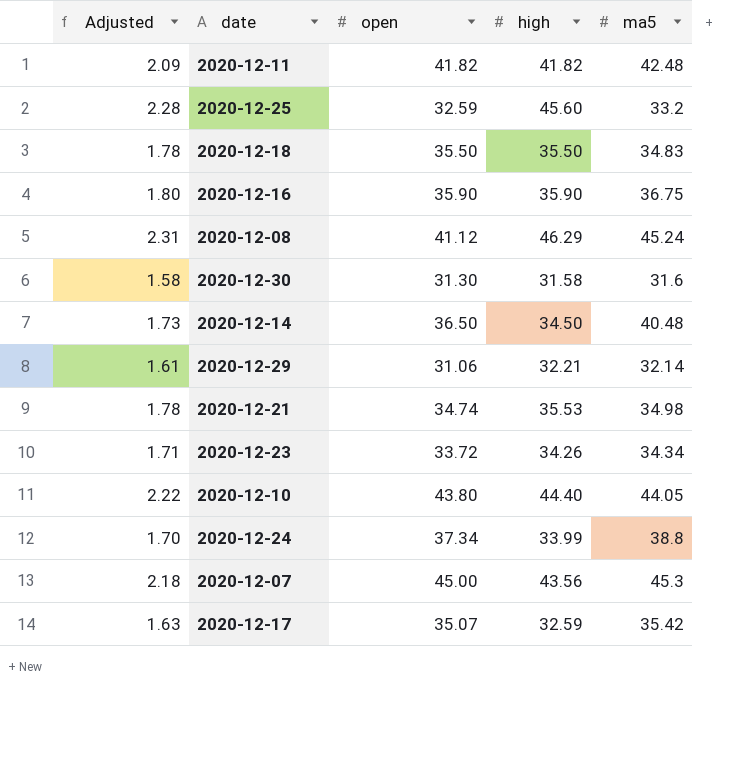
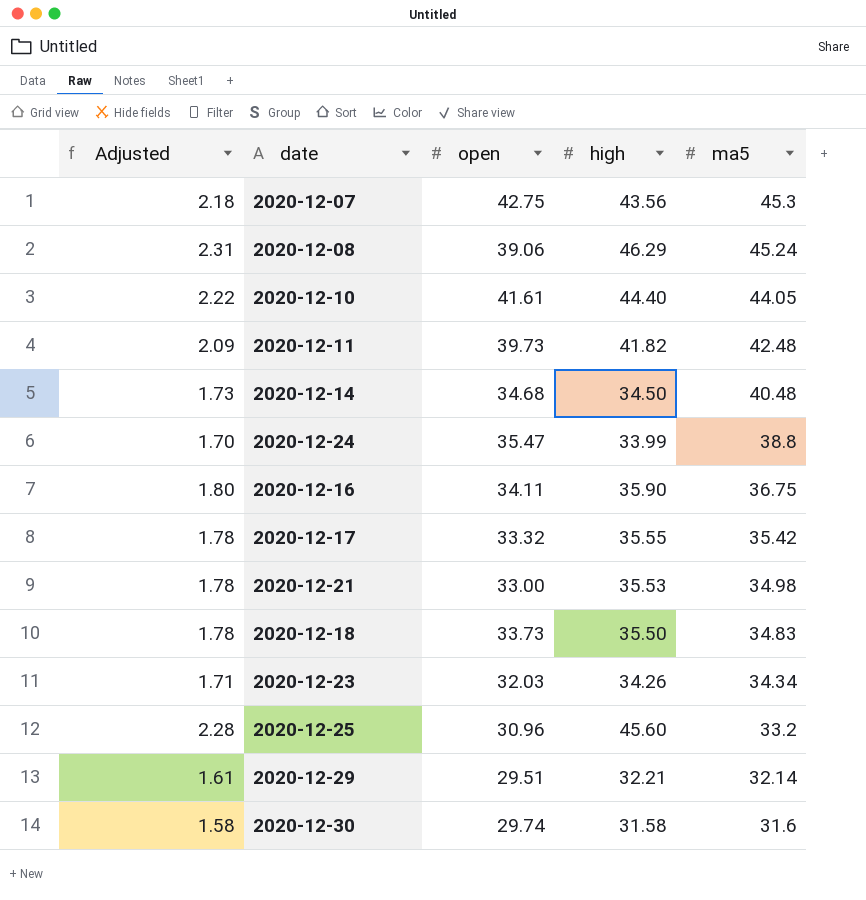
row order: none -> ma5 descending
2020-12-07 | open: 45.00 -> 42.75
2020-12-08 | open: 41.12 -> 39.06
2020-12-10 | open: 43.80 -> 41.61
2020-12-11 | open: 41.82 -> 39.73
2020-12-14 | open: 36.50 -> 34.68
2020-12-24 | open: 37.34 -> 35.47
2020-12-16 | open: 35.90 -> 34.11
2020-12-17 | Adjusted: 1.63 -> 1.78
2020-12-17 | open: 35.07 -> 33.32
2020-12-17 | high: 32.59 -> 35.55
2020-12-21 | open: 34.74 -> 33.00
2020-12-18 | open: 35.50 -> 33.73
2020-12-23 | open: 33.72 -> 32.03
2020-12-25 | open: 32.59 -> 30.96
2020-12-29 | open: 31.06 -> 29.51
2020-12-30 | open: 31.30 -> 29.74

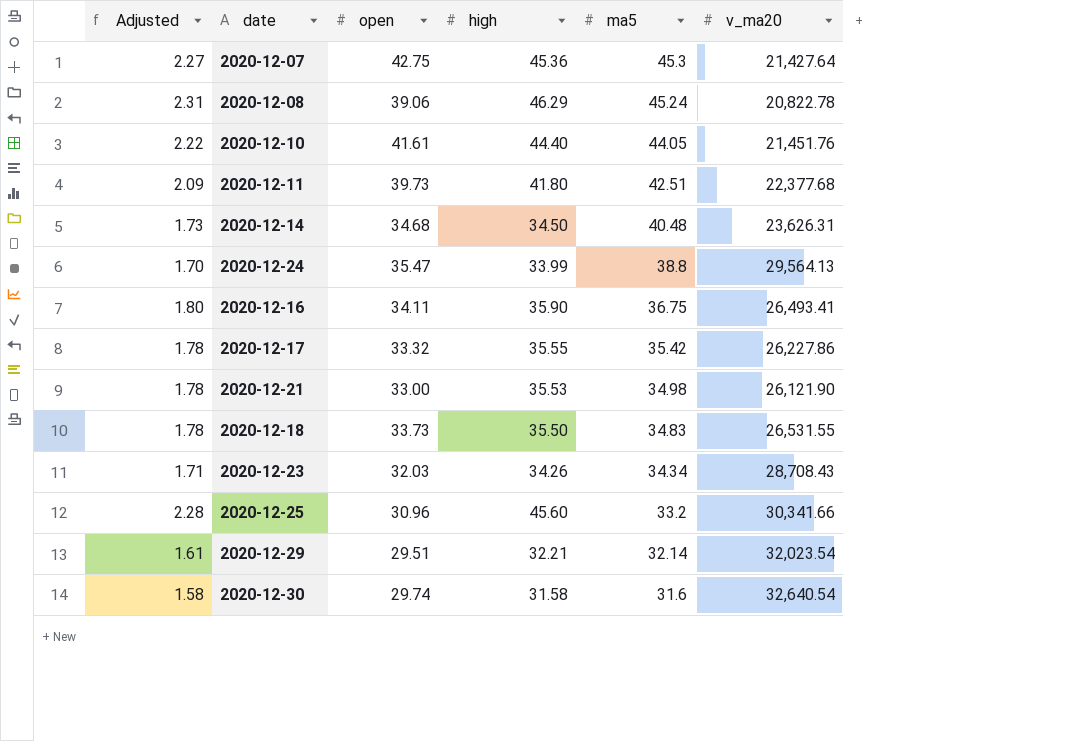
column v_ma20 | position: none -> 6
2020-12-07 | Adjusted: 2.18 -> 2.27
2020-12-07 | high: 43.56 -> 45.36
2020-12-11 | high: 41.82 -> 41.80
2020-12-11 | ma5: 42.48 -> 42.51

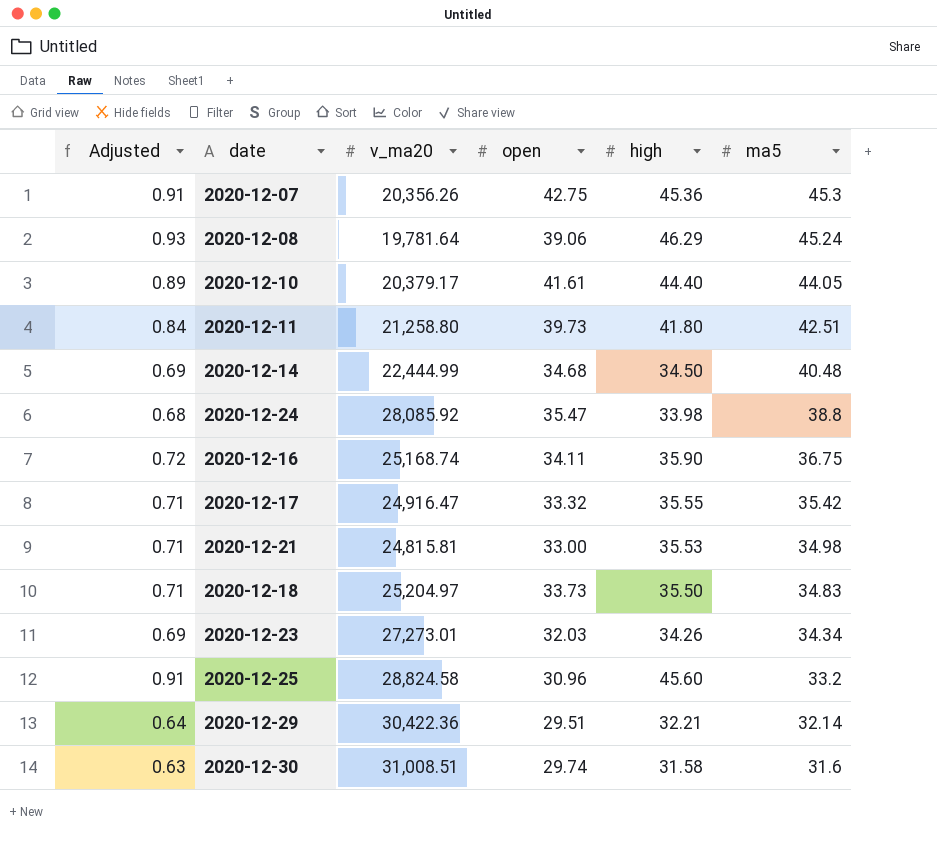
column Adjusted | formula: [high] * 0.05 -> [high] * 0.02
column v_ma20 | position: 6 -> 3
2020-12-07 | v_ma20: 21,427.64 -> 20,356.26
2020-12-08 | v_ma20: 20,822.78 -> 19,781.64
2020-12-10 | v_ma20: 21,451.76 -> 20,379.17
2020-12-11 | v_ma20: 22,377.68 -> 21,258.80
2020-12-14 | v_ma20: 23,626.31 -> 22,444.99
2020-12-24 | v_ma20: 29,564.13 -> 28,085.92
2020-12-24 | high: 33.99 -> 33.98
2020-12-16 | v_ma20: 26,493.41 -> 25,168.74
2020-12-17 | v_ma20: 26,227.86 -> 24,916.47
2020-12-21 | v_ma20: 26,121.90 -> 24,815.81
2020-12-18 | v_ma20: 26,531.55 -> 25,204.97
2020-12-23 | v_ma20: 28,708.43 -> 27,273.01
2020-12-25 | v_ma20: 30,341.66 -> 28,824.58
2020-12-29 | v_ma20: 32,023.54 -> 30,422.36
2020-12-30 | v_ma20: 32,640.54 -> 31,008.51

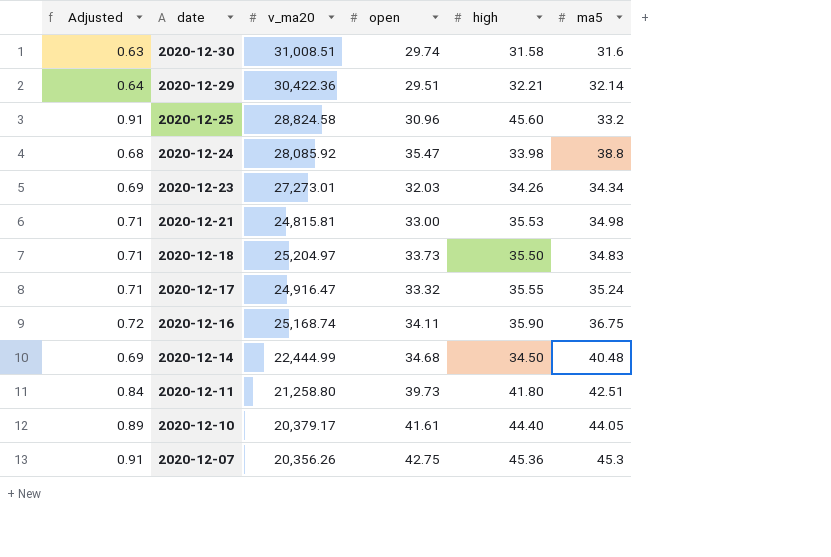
row order: ma5 descending -> date descending
row 2020-12-08: 0.93 | 19,781.64 | 39.06 | 46.29 | 45.24 -> none
2020-12-17 | ma5: 35.42 -> 35.24

